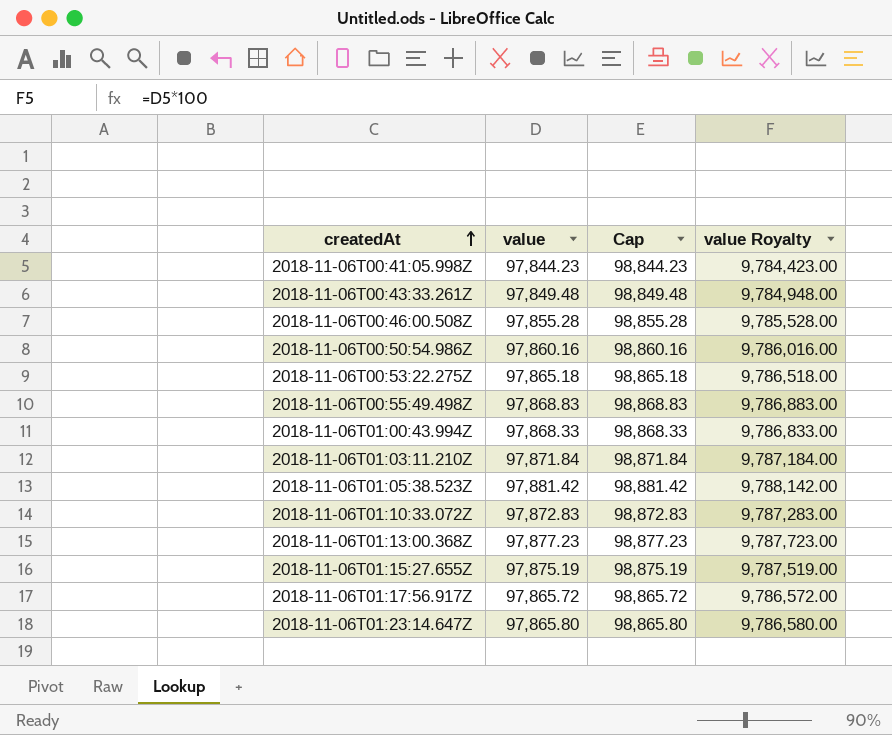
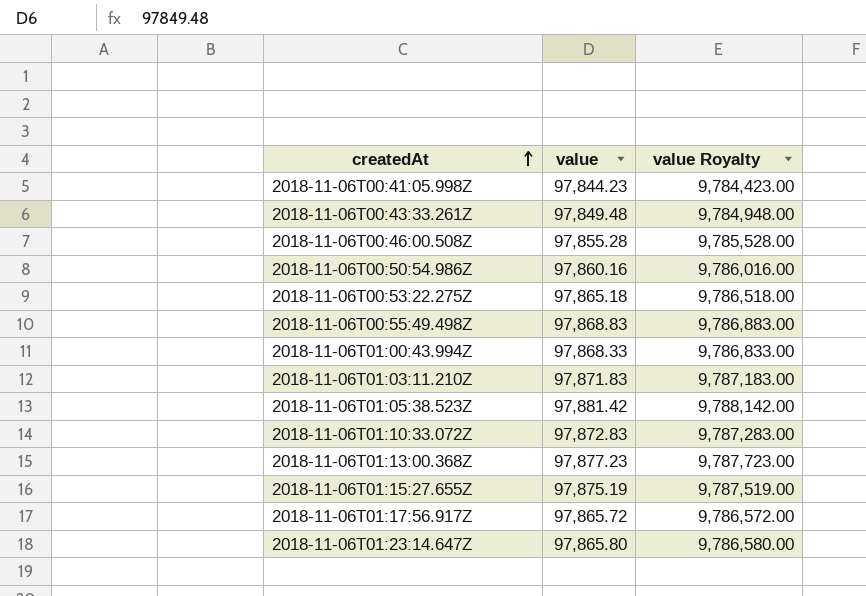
column Cap | formula: [value] + 1000 -> none
2018-11-06T01:03:11.210Z | value: 97,871.84 -> 97,871.83
2018-11-06T01:03:11.210Z | value Royalty: 9,787,184.00 -> 9,787,183.00

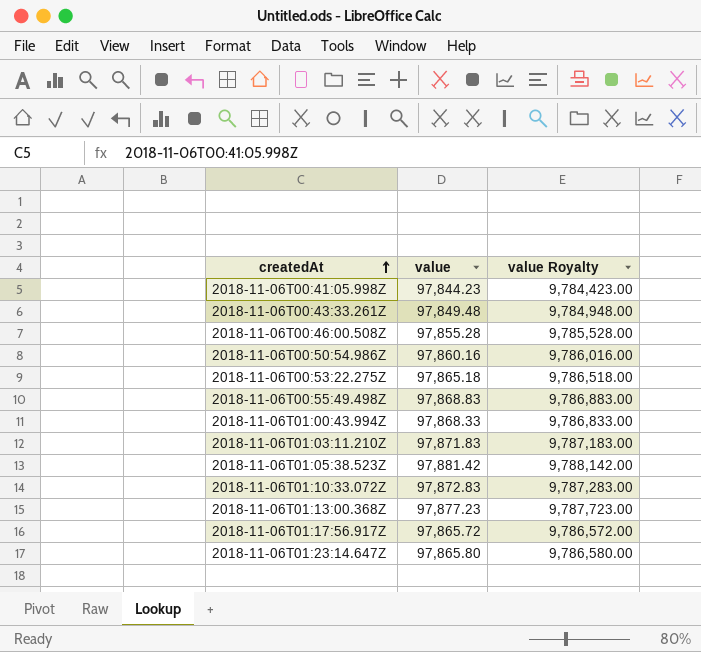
row 2018-11-06T01:15:27.655Z: 97,875.19 | 9,787,519.00 -> none

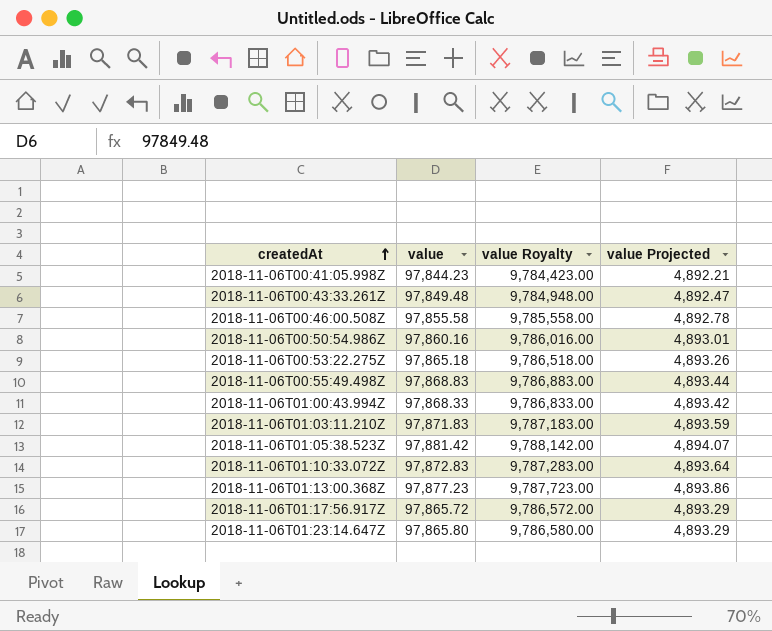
column value Projected | formula: none -> [value] * 0.05
2018-11-06T00:46:00.508Z | value: 97,855.28 -> 97,855.58
2018-11-06T00:46:00.508Z | value Royalty: 9,785,528.00 -> 9,785,558.00

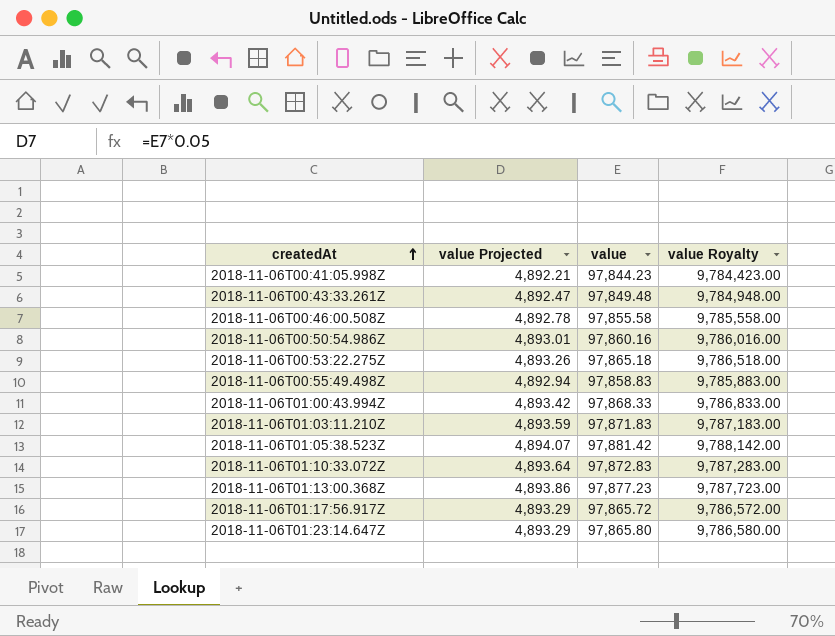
column value Projected | position: 4 -> 2
2018-11-06T00:55:49.498Z | value Projected: 4,893.44 -> 4,892.94
2018-11-06T00:55:49.498Z | value: 97,868.83 -> 97,858.83
2018-11-06T00:55:49.498Z | value Royalty: 9,786,883.00 -> 9,785,883.00

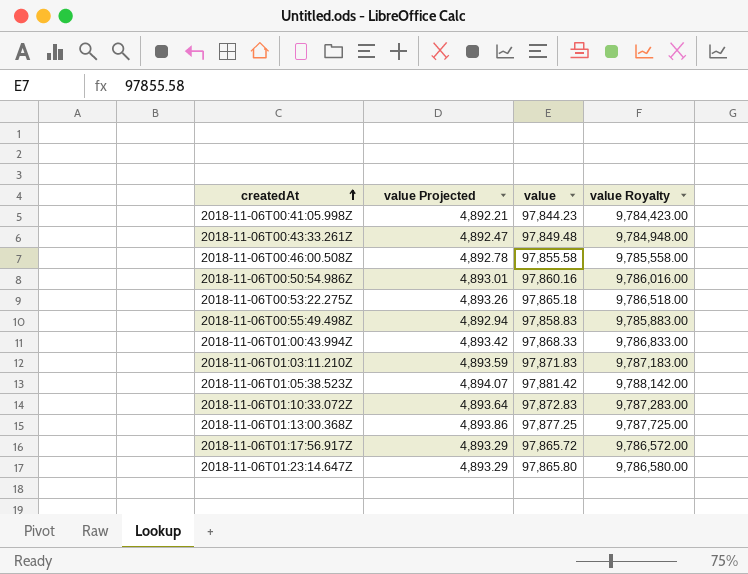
2018-11-06T01:13:00.368Z | value: 97,877.23 -> 97,877.25
2018-11-06T01:13:00.368Z | value Royalty: 9,787,723.00 -> 9,787,725.00

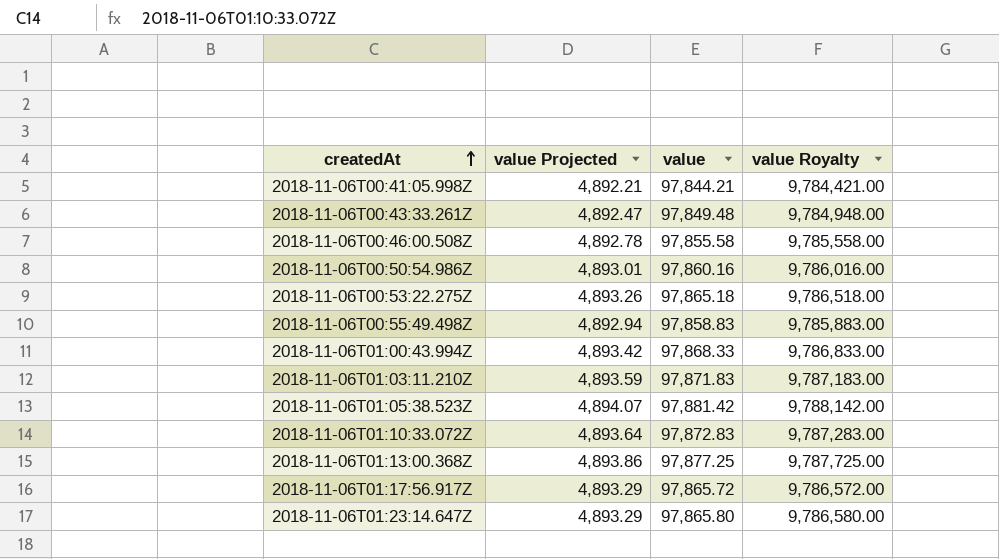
2018-11-06T00:41:05.998Z | value: 97,844.23 -> 97,844.21
2018-11-06T00:41:05.998Z | value Royalty: 9,784,423.00 -> 9,784,421.00

